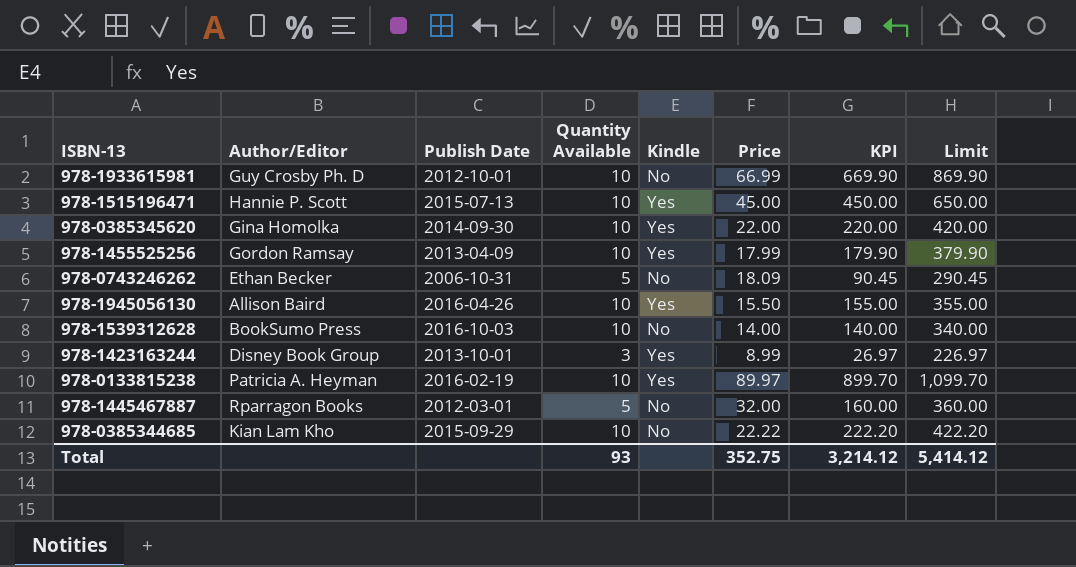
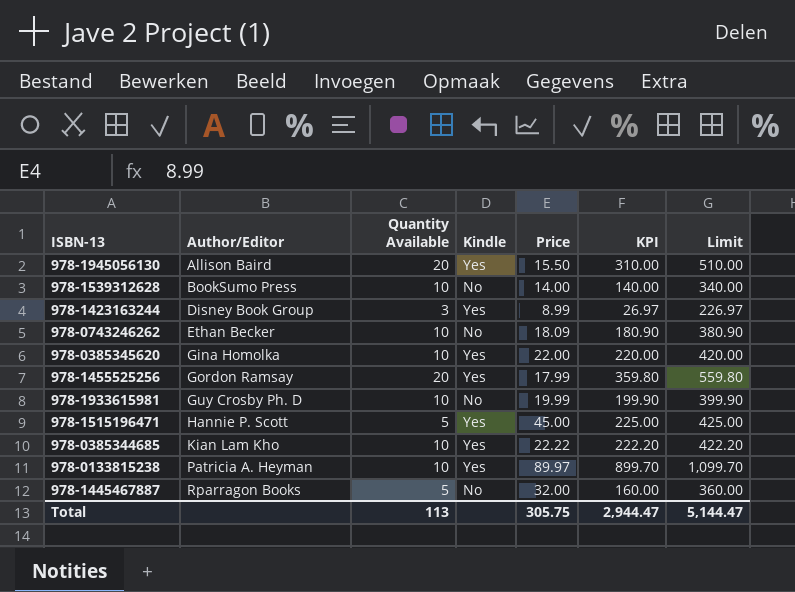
row order: none -> Author/Editor ascending
column Publish Date | position: 3 -> none
978-1945056130 | Quantity Available: 10 -> 20
978-1945056130 | KPI: 155.00 -> 310.00
978-1945056130 | Limit: 355.00 -> 510.00
978-0743246262 | Quantity Available: 5 -> 10
978-0743246262 | KPI: 90.45 -> 180.90
978-0743246262 | Limit: 290.45 -> 380.90
978-1455525256 | Quantity Available: 10 -> 20
978-1455525256 | KPI: 179.90 -> 359.80
978-1455525256 | Limit: 379.90 -> 559.80
978-1933615981 | Price: 66.99 -> 19.99
978-1933615981 | KPI: 669.90 -> 199.90
978-1933615981 | Limit: 869.90 -> 399.90
978-1515196471 | Quantity Available: 10 -> 5
978-1515196471 | KPI: 450.00 -> 225.00
978-1515196471 | Limit: 650.00 -> 425.00
978-0385344685 | Kindle: No -> Yes
Total | Quantity Available: 93 -> 113
Total | Price: 352.75 -> 305.75
Total | KPI: 3,214.12 -> 2,944.47
Total | Limit: 5,414.12 -> 5,144.47

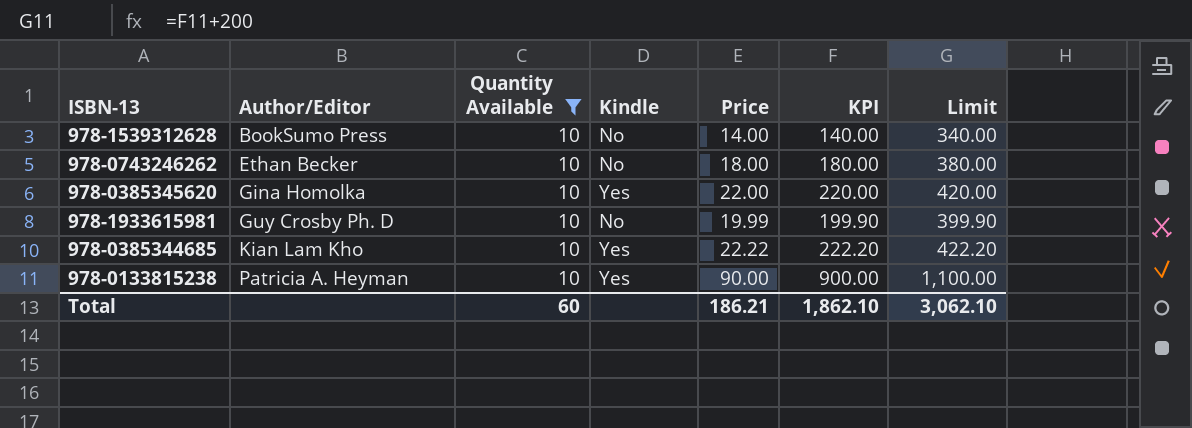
filter: none -> Quantity Available = 10
978-0743246262 | Price: 18.09 -> 18.00
978-0743246262 | KPI: 180.90 -> 180.00
978-0743246262 | Limit: 380.90 -> 380.00
978-0133815238 | Price: 89.97 -> 90.00
978-0133815238 | KPI: 899.70 -> 900.00
978-0133815238 | Limit: 1,099.70 -> 1,100.00
Total | Quantity Available: 113 -> 60
Total | Price: 305.75 -> 186.21
Total | KPI: 2,944.47 -> 1,862.10
Total | Limit: 5,144.47 -> 3,062.10

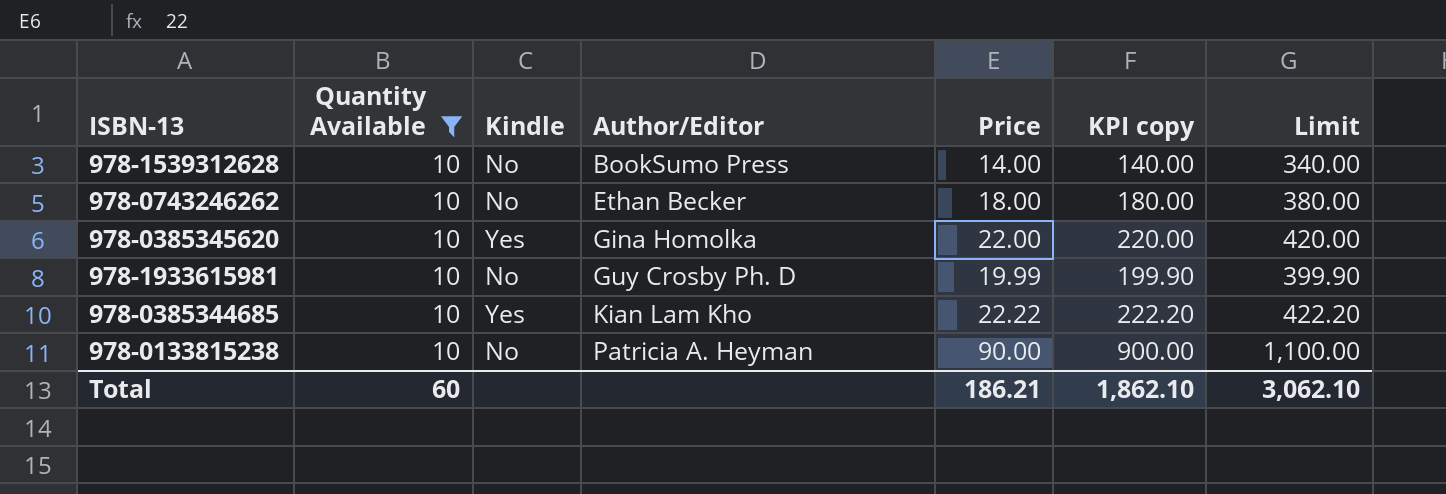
column Author/Editor | position: 2 -> 4
column name: KPI -> KPI copy
978-0133815238 | Kindle: Yes -> No

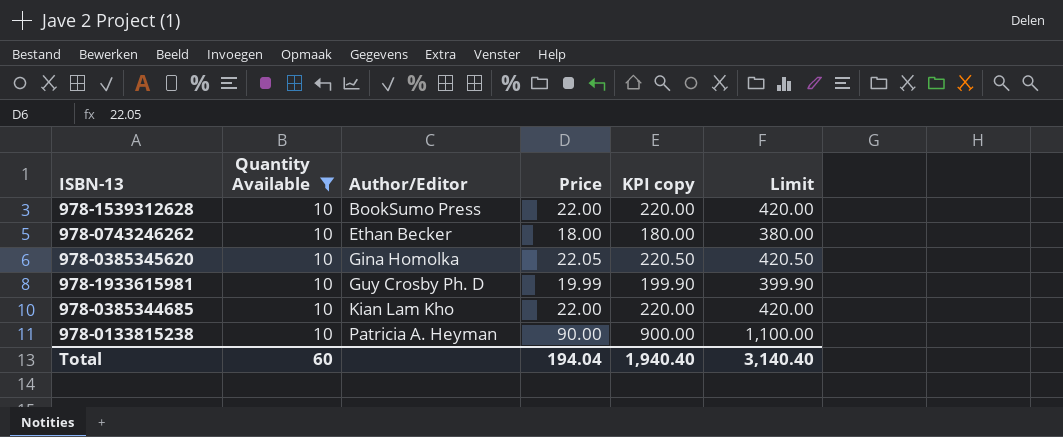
column Kindle | position: 3 -> none
978-1539312628 | Price: 14.00 -> 22.00
978-1539312628 | KPI copy: 140.00 -> 220.00
978-1539312628 | Limit: 340.00 -> 420.00
978-0385345620 | Price: 22.00 -> 22.05
978-0385345620 | KPI copy: 220.00 -> 220.50
978-0385345620 | Limit: 420.00 -> 420.50
978-0385344685 | Price: 22.22 -> 22.00
978-0385344685 | KPI copy: 222.20 -> 220.00
978-0385344685 | Limit: 422.20 -> 420.00
Total | Price: 186.21 -> 194.04
Total | KPI copy: 1,862.10 -> 1,940.40
Total | Limit: 3,062.10 -> 3,140.40

